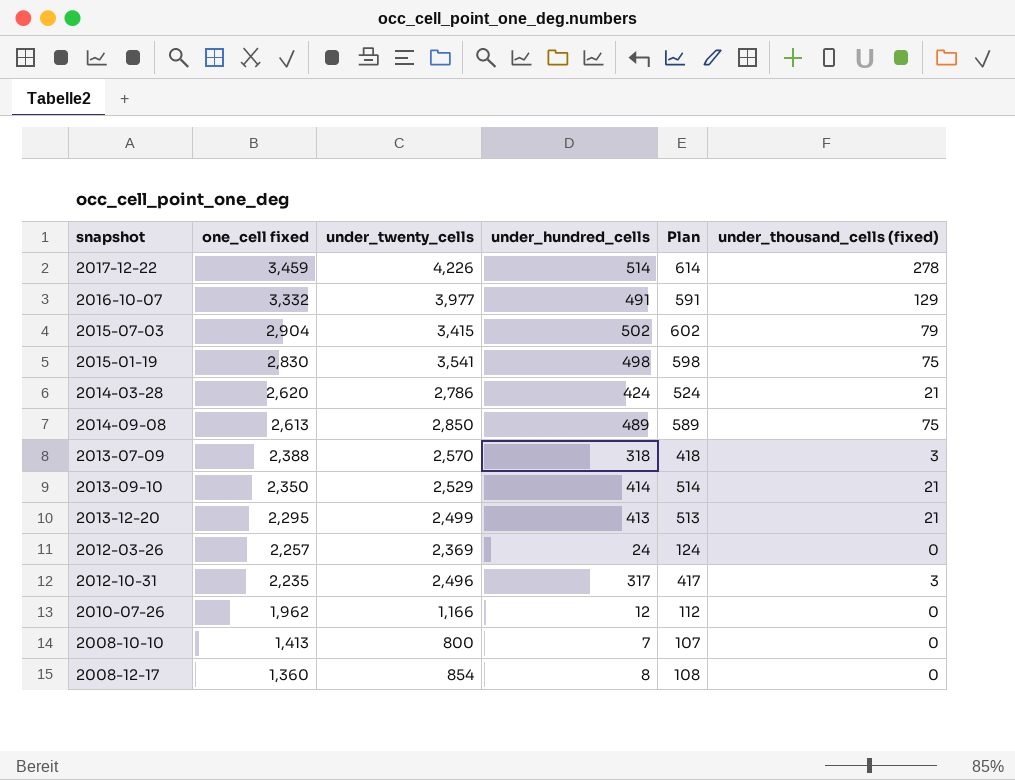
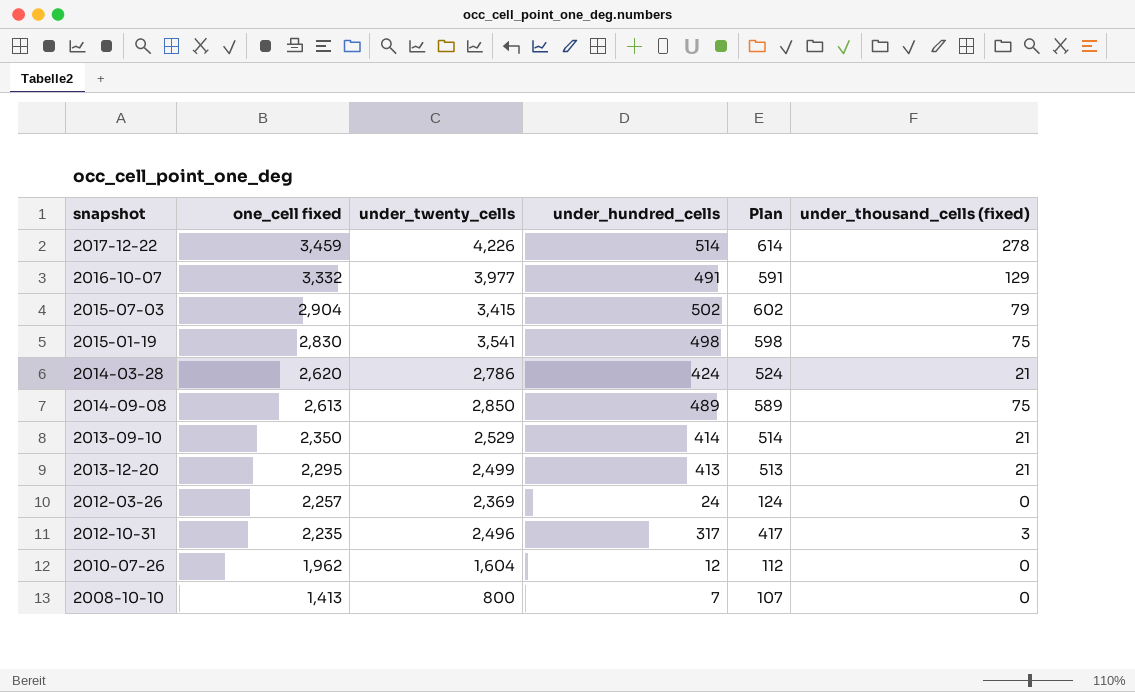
row 2013-07-09: 2,388 | 2,570 | 318 | 418 | 3 -> none
row 2008-12-17: 1,360 | 854 | 8 | 108 | 0 -> none
2010-07-26 | under_twenty_cells: 1,166 -> 1,604

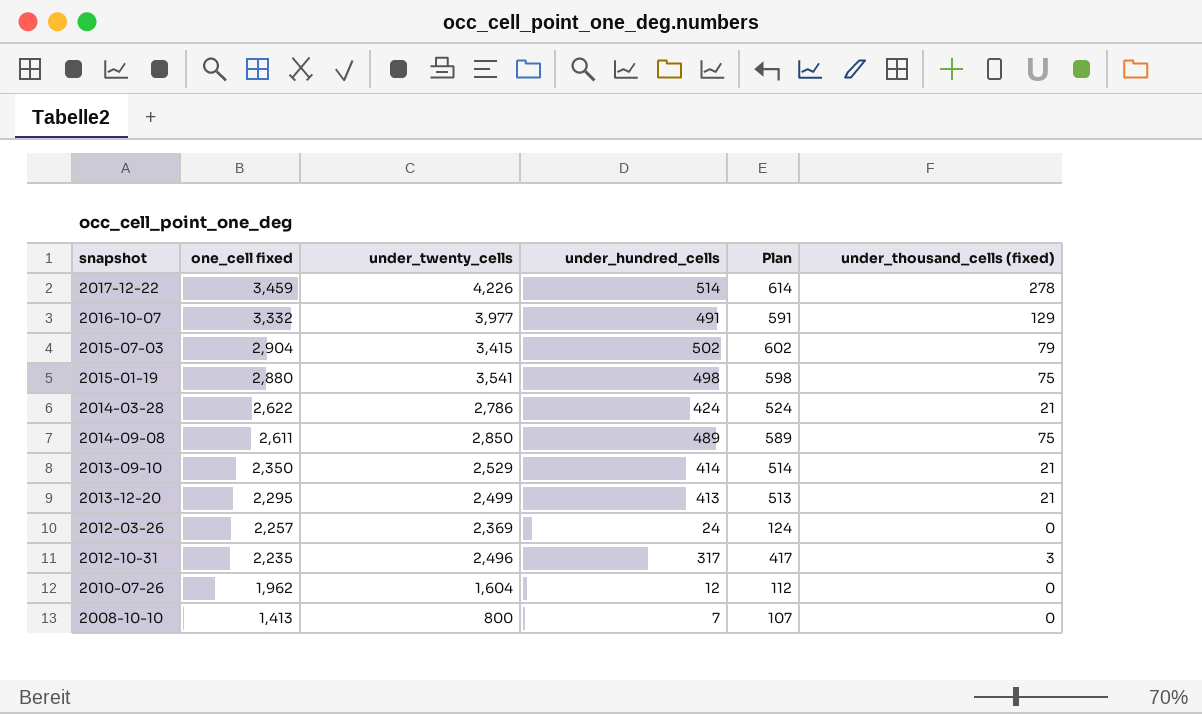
2015-01-19 | one_cell fixed: 2,830 -> 2,880
2014-03-28 | one_cell fixed: 2,620 -> 2,622
2014-09-08 | one_cell fixed: 2,613 -> 2,611

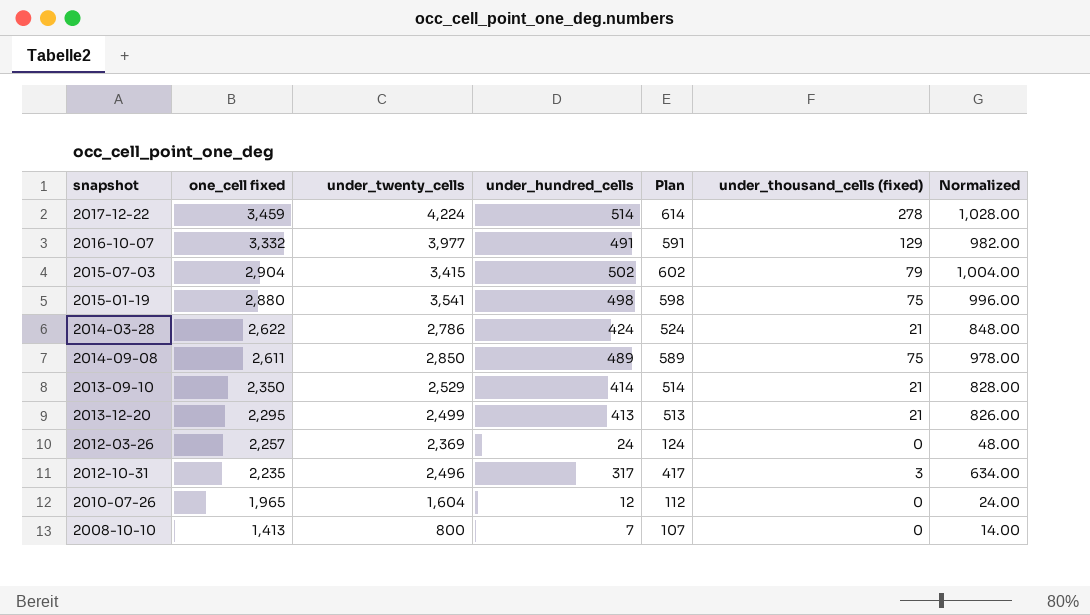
column Normalized | formula: none -> [under_hundred_cells] * 2
2017-12-22 | under_twenty_cells: 4,226 -> 4,224
2010-07-26 | one_cell fixed: 1,962 -> 1,965

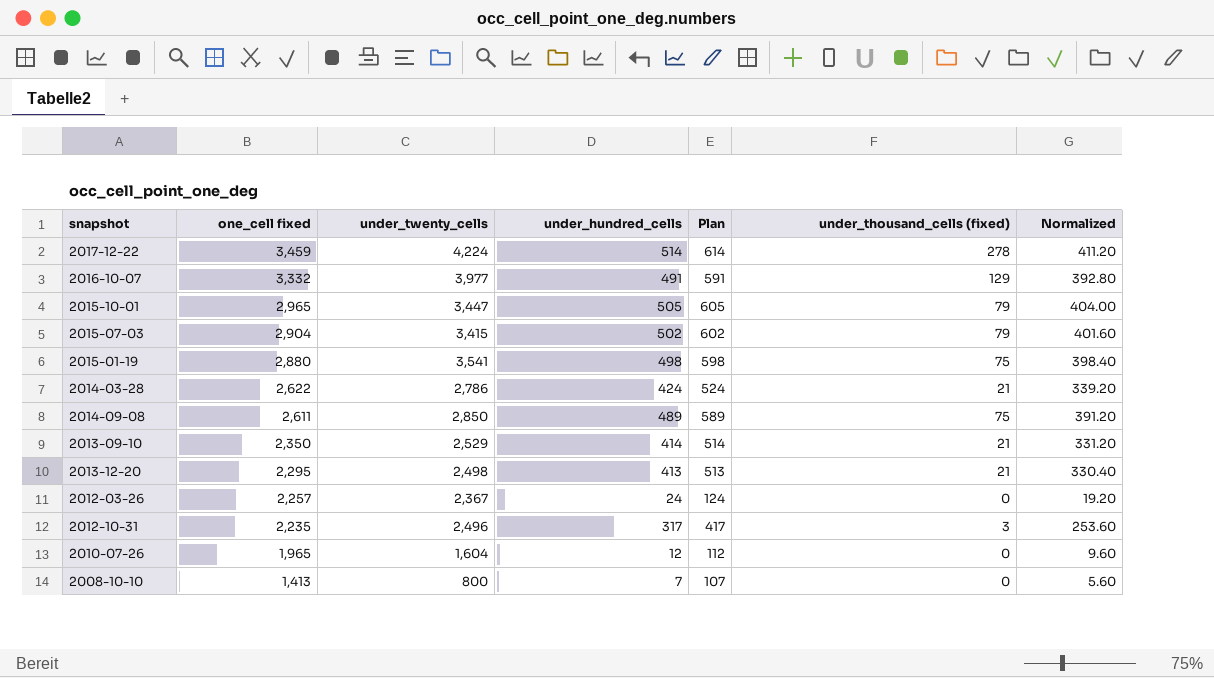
column Normalized | formula: [under_hundred_cells] * 2 -> [under_hundred_cells] * 0.8
row 2015-10-01: none -> 2,965 | 3,447 | 505 | 605 | 79 | 404.00
2013-12-20 | under_twenty_cells: 2,499 -> 2,498
2012-03-26 | under_twenty_cells: 2,369 -> 2,367

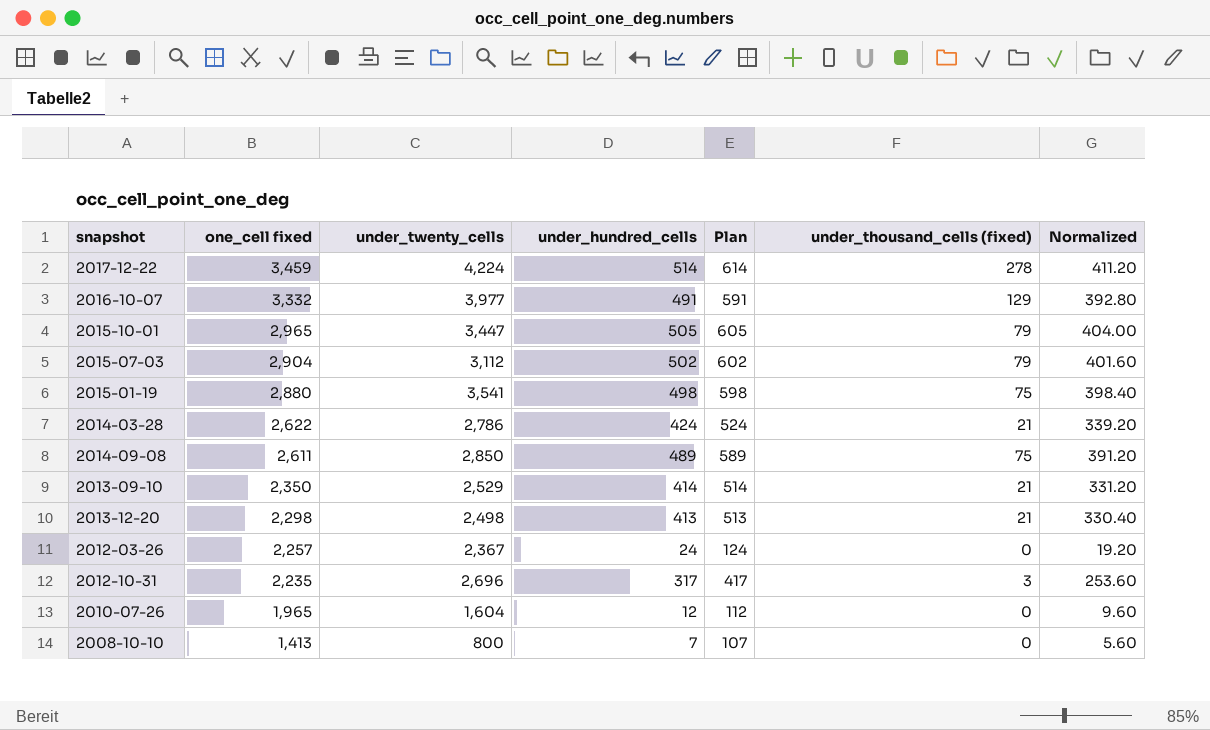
2015-07-03 | under_twenty_cells: 3,415 -> 3,112
2013-12-20 | one_cell fixed: 2,295 -> 2,298
2012-10-31 | under_twenty_cells: 2,496 -> 2,696

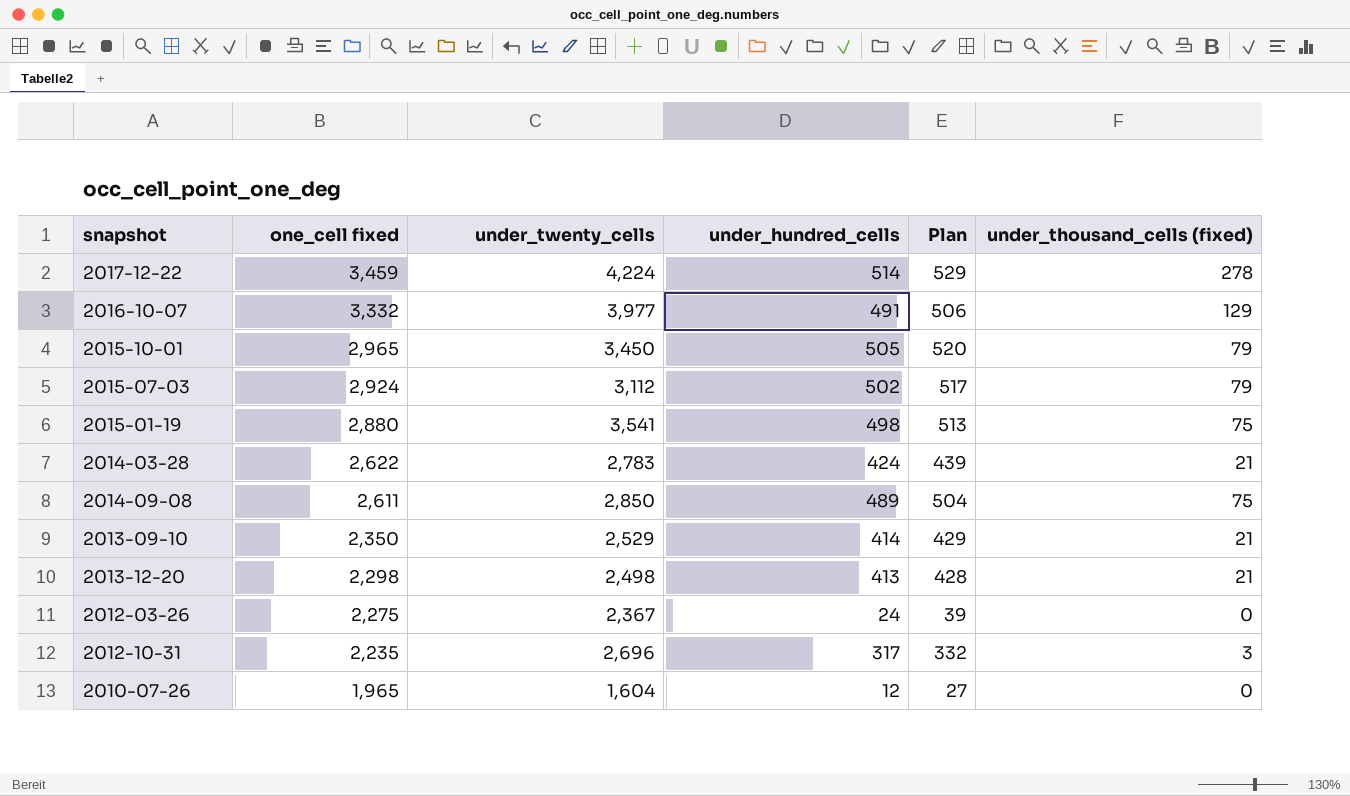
column Normalized | formula: [under_hundred_cells] * 0.8 -> none
column Plan | formula: [under_hundred_cells] + 100 -> [under_hundred_cells] + 15
row 2008-10-10: 1,413 | 800 | 7 | 107 | 0 | 5.60 -> none
2015-10-01 | under_twenty_cells: 3,447 -> 3,450
2015-07-03 | one_cell fixed: 2,904 -> 2,924
2014-03-28 | under_twenty_cells: 2,786 -> 2,783
2012-03-26 | one_cell fixed: 2,257 -> 2,275

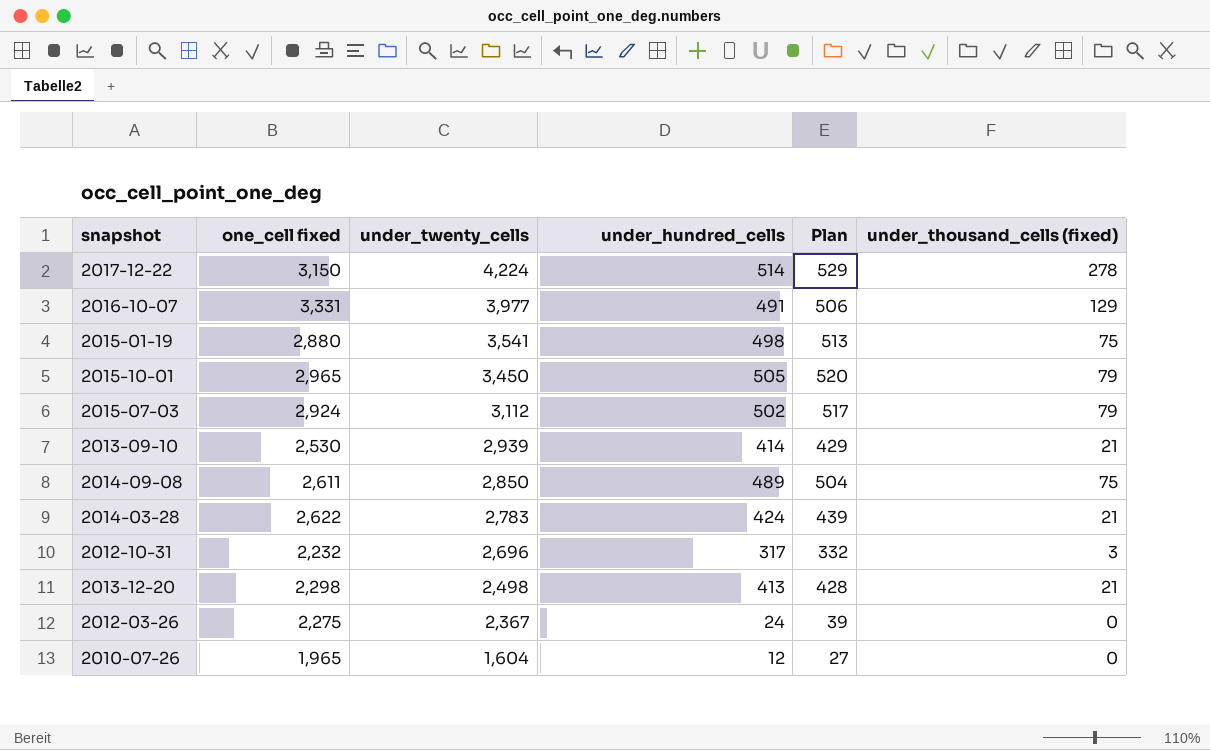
row order: one_cell fixed descending -> under_twenty_cells descending
2017-12-22 | one_cell fixed: 3,459 -> 3,150
2016-10-07 | one_cell fixed: 3,332 -> 3,331
2013-09-10 | one_cell fixed: 2,350 -> 2,530
2013-09-10 | under_twenty_cells: 2,529 -> 2,939
2012-10-31 | one_cell fixed: 2,235 -> 2,232

